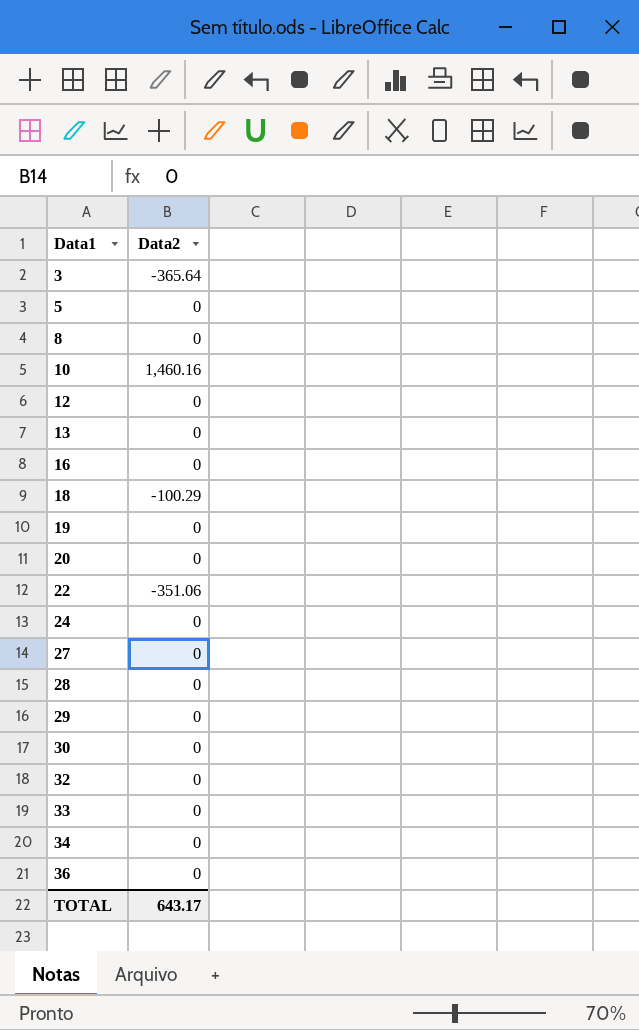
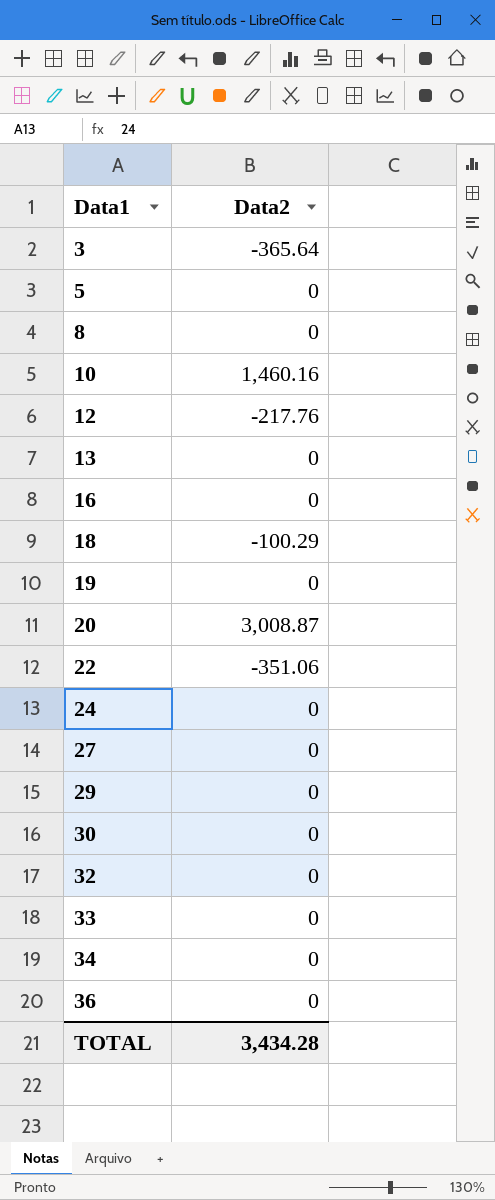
row 28: 0 -> none
12 | Data2: 0 -> -217.76
20 | Data2: 0 -> 3,008.87
TOTAL | Data2: 643.17 -> 3,434.28

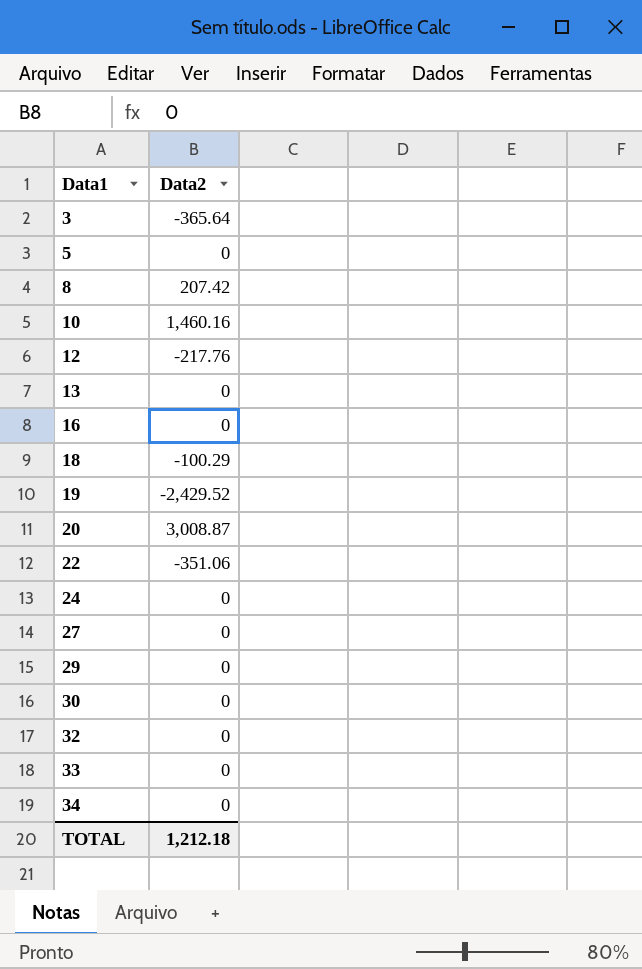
row 36: 0 -> none
8 | Data2: 0 -> 207.42
19 | Data2: 0 -> -2,429.52
TOTAL | Data2: 3,434.28 -> 1,212.18

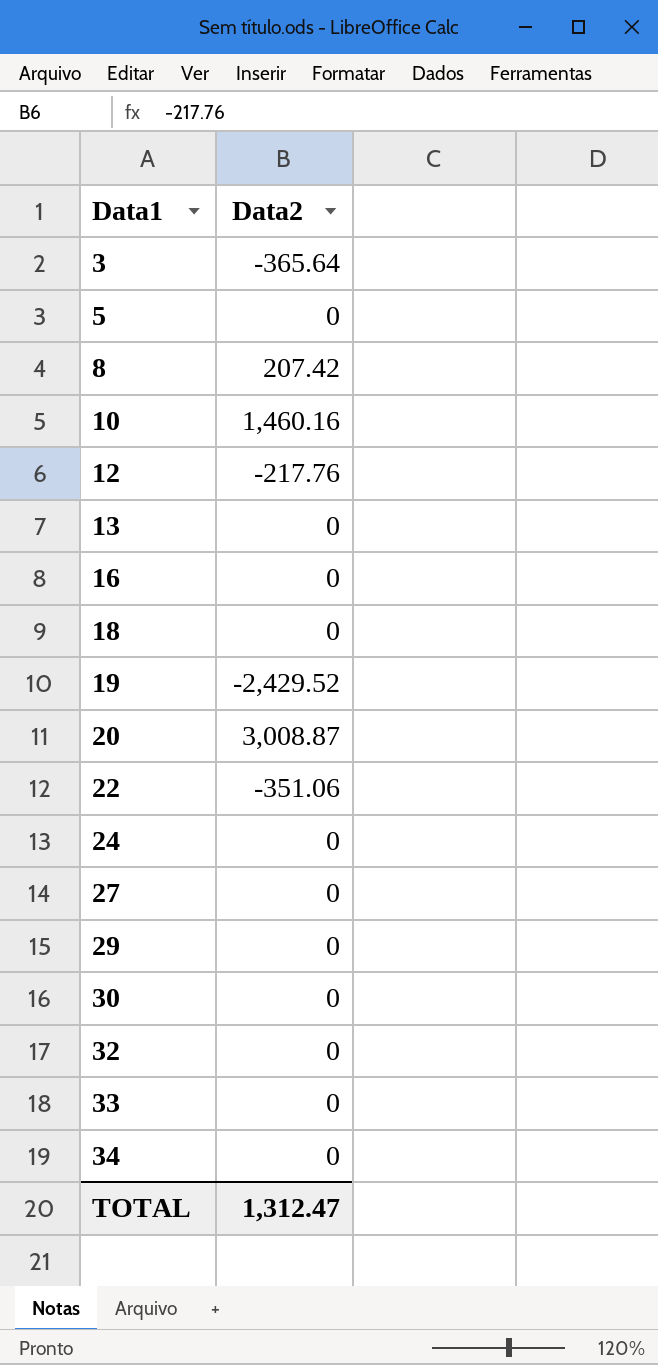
18 | Data2: -100.29 -> 0
TOTAL | Data2: 1,212.18 -> 1,312.47

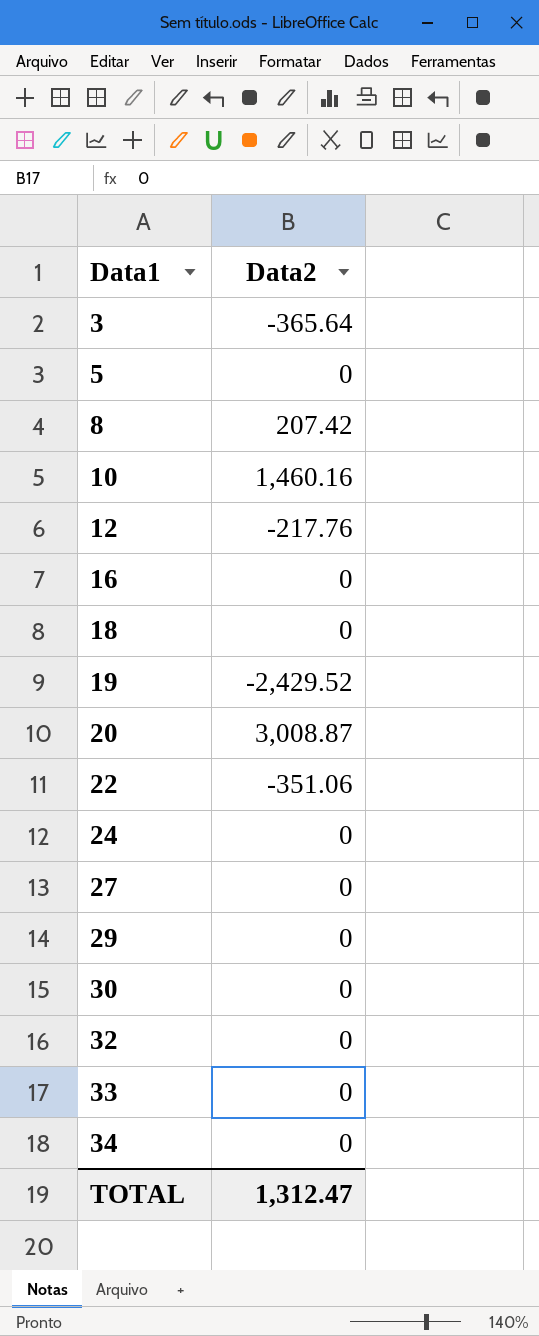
row 13: 0 -> none

